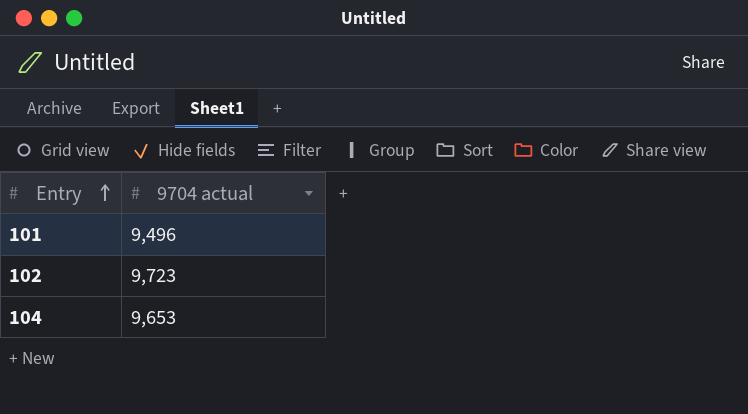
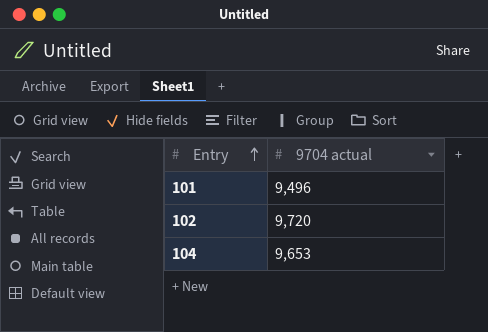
102 | 9704 actual: 9,723 -> 9,720

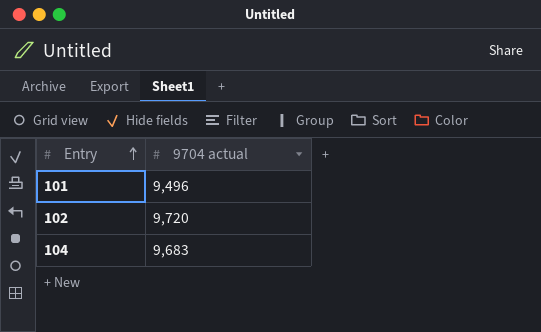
104 | 9704 actual: 9,653 -> 9,683

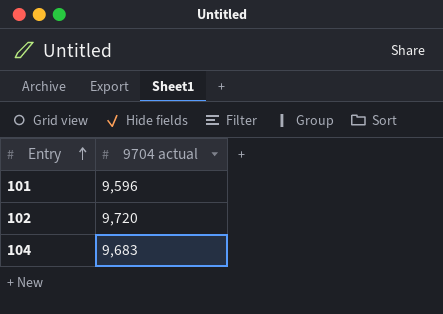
101 | 9704 actual: 9,496 -> 9,596

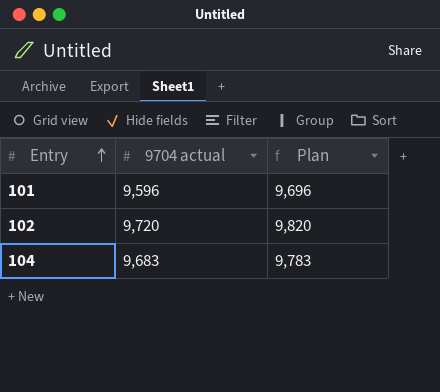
column Plan | formula: none -> [9704 actual] + 100

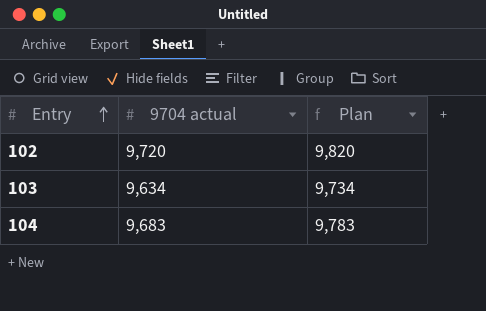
row 101: 9,596 | 9,696 -> none
row 103: none -> 9,634 | 9,734

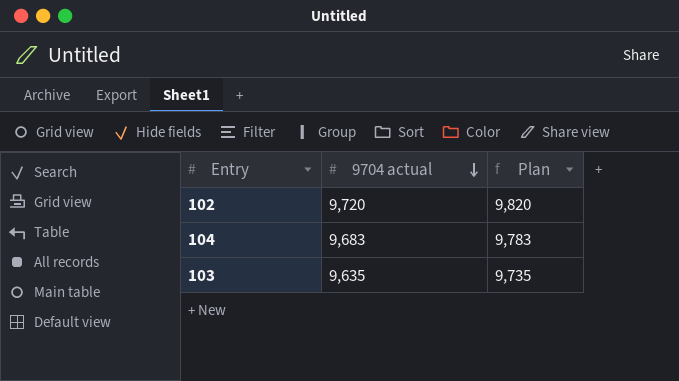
row order: Entry ascending -> 9704 actual descending
103 | 9704 actual: 9,634 -> 9,635
103 | Plan: 9,734 -> 9,735

